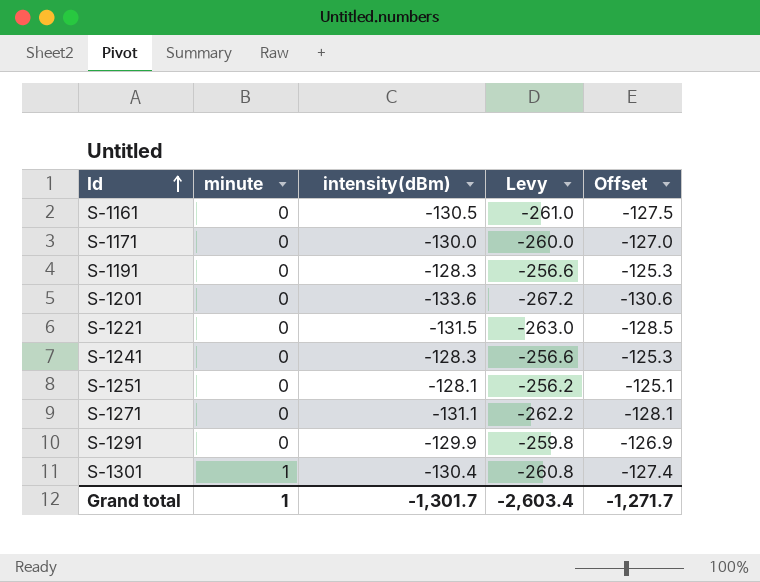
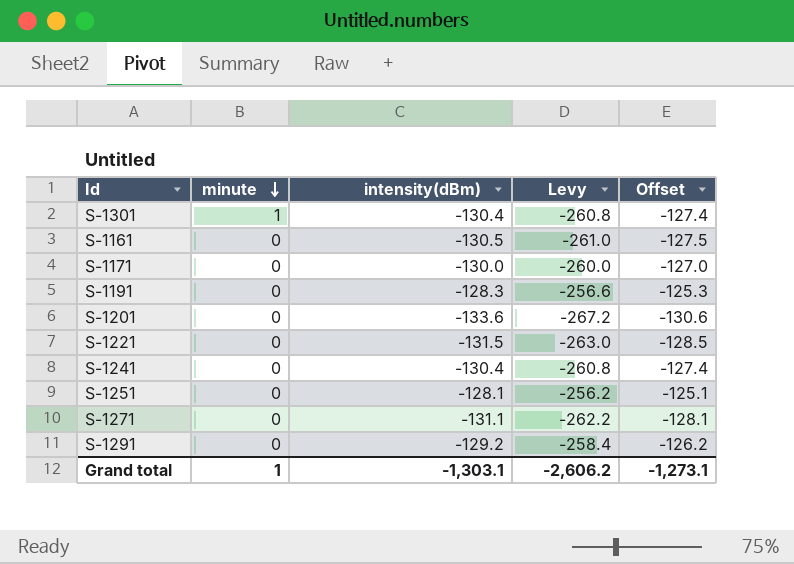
row order: Id ascending -> minute descending
S-1241 | intensity(dBm): -128.3 -> -130.4
S-1241 | Levy: -256.6 -> -260.8
S-1241 | Offset: -125.3 -> -127.4
S-1291 | intensity(dBm): -129.9 -> -129.2
S-1291 | Levy: -259.8 -> -258.4
S-1291 | Offset: -126.9 -> -126.2
Grand total | intensity(dBm): -1,301.7 -> -1,303.1
Grand total | Levy: -2,603.4 -> -2,606.2
Grand total | Offset: -1,271.7 -> -1,273.1

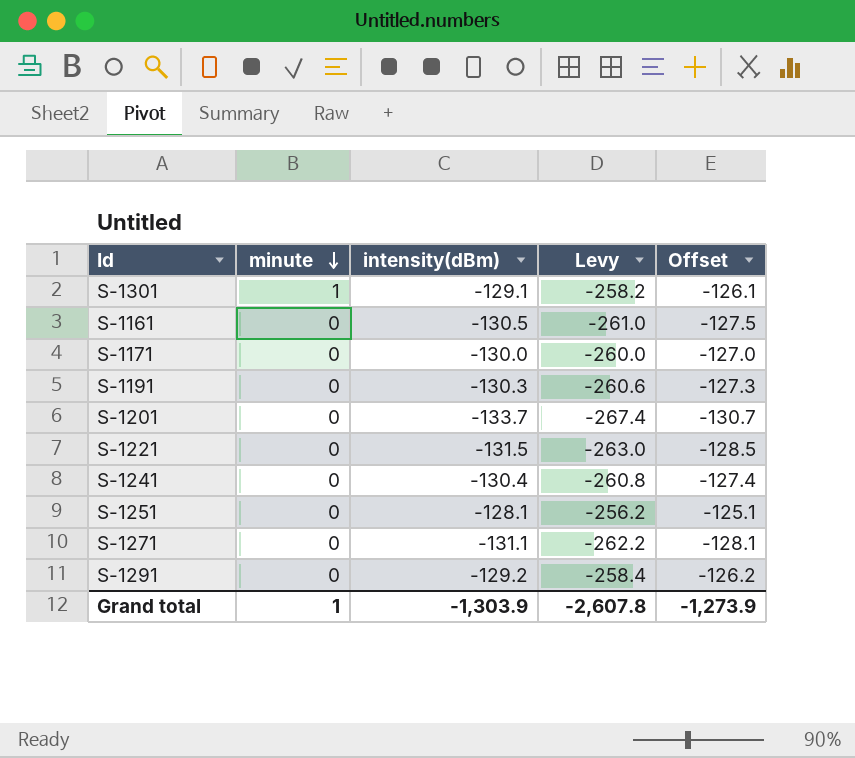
S-1301 | intensity(dBm): -130.4 -> -129.1
S-1301 | Levy: -260.8 -> -258.2
S-1301 | Offset: -127.4 -> -126.1
S-1191 | intensity(dBm): -128.3 -> -130.3
S-1191 | Levy: -256.6 -> -260.6
S-1191 | Offset: -125.3 -> -127.3
S-1201 | intensity(dBm): -133.6 -> -133.7
S-1201 | Levy: -267.2 -> -267.4
S-1201 | Offset: -130.6 -> -130.7
Grand total | intensity(dBm): -1,303.1 -> -1,303.9
Grand total | Levy: -2,606.2 -> -2,607.8
Grand total | Offset: -1,273.1 -> -1,273.9

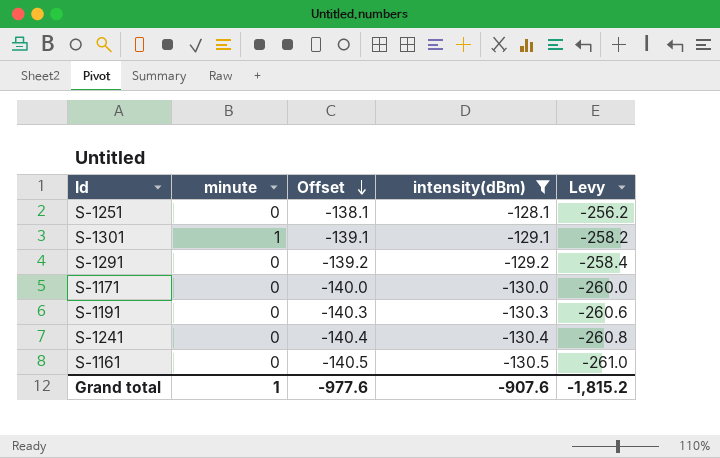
filter: none -> intensity(dBm) >= -130.5
row order: minute descending -> Offset descending
column Offset | formula: [intensity(dBm)] + 3 -> [intensity(dBm)] - 10
column Offset | position: 5 -> 3
Grand total | Offset: -1,273.9 -> -977.6
Grand total | intensity(dBm): -1,303.9 -> -907.6
Grand total | Levy: -2,607.8 -> -1,815.2

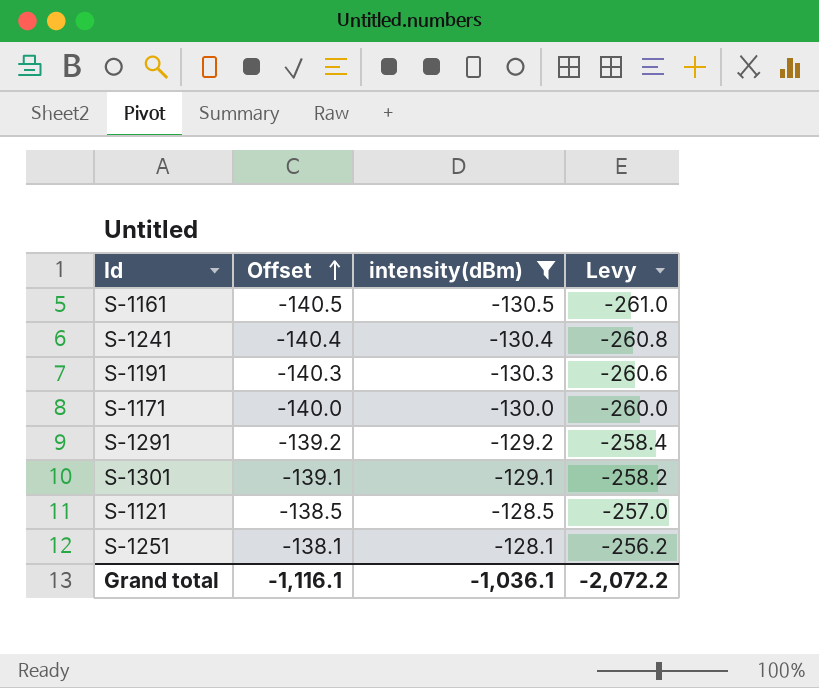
row order: Offset descending -> Offset ascending
column minute | position: 2 -> none
row S-1121: none -> -138.5 | -128.5 | -257.0
Grand total | Offset: -977.6 -> -1,116.1
Grand total | intensity(dBm): -907.6 -> -1,036.1
Grand total | Levy: -1,815.2 -> -2,072.2

